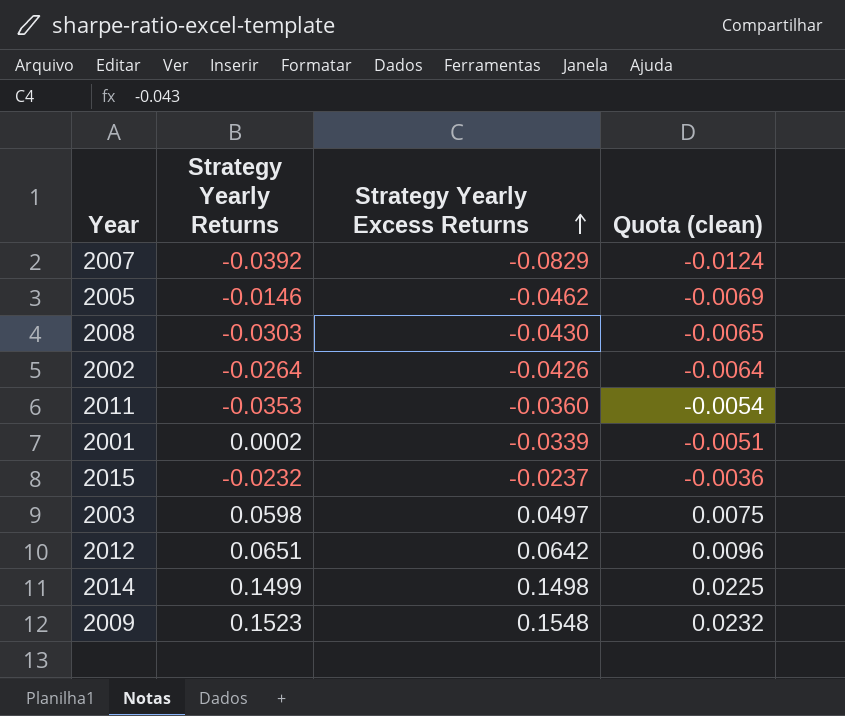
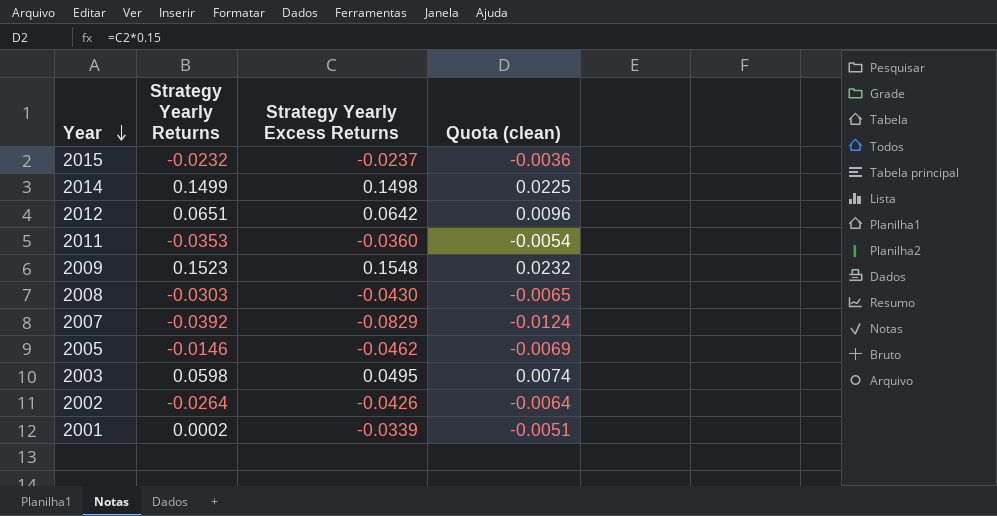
row order: Strategy Yearly Excess Returns ascending -> Year descending
2003 | Strategy Yearly Excess Returns: 0.0497 -> 0.0495
2003 | Quota (clean): 0.0075 -> 0.0074

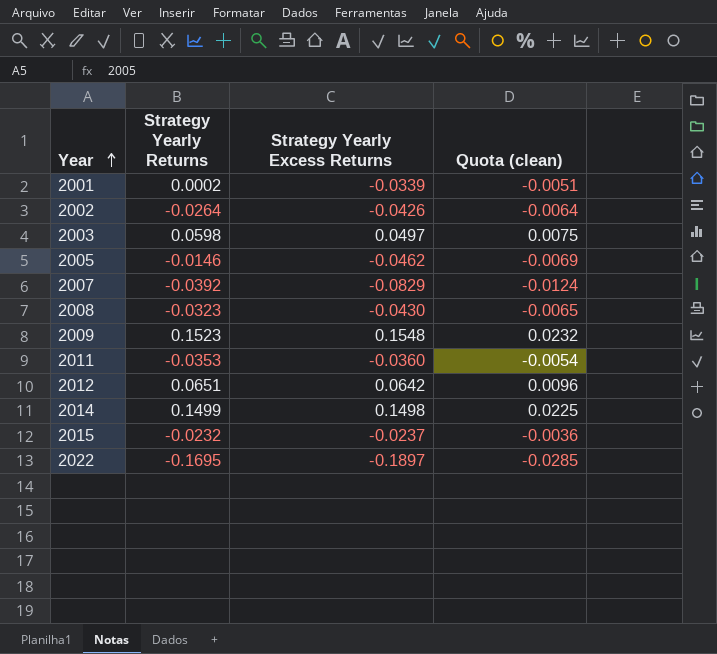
row order: Year descending -> Year ascending
2003 | Strategy Yearly Excess Returns: 0.0495 -> 0.0497
2003 | Quota (clean): 0.0074 -> 0.0075
2008 | Strategy Yearly Returns: -0.0303 -> -0.0323
row 2022: none -> -0.1695 | -0.1897 | -0.0285

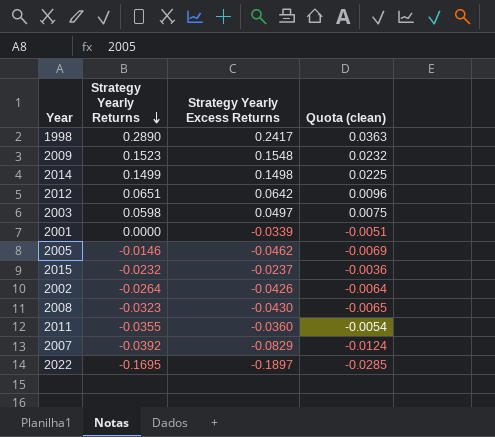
row order: Year ascending -> Strategy Yearly Returns descending
row 1998: none -> 0.2890 | 0.2417 | 0.0363
2001 | Strategy Yearly Returns: 0.0002 -> 0.0000
2011 | Strategy Yearly Returns: -0.0353 -> -0.0355

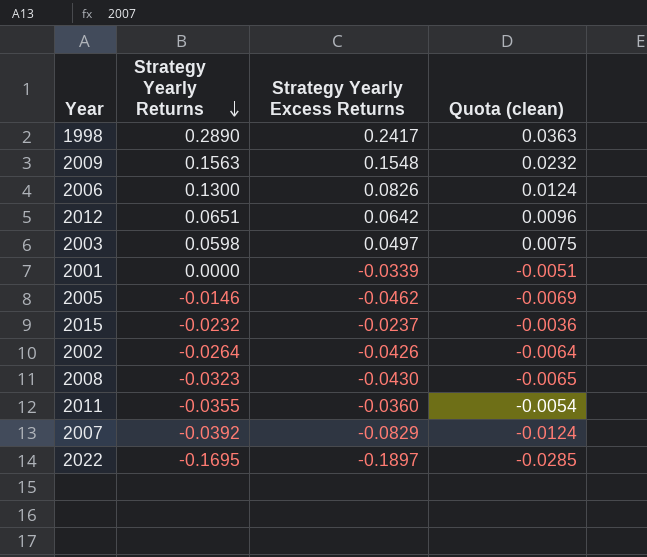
row 2014: 0.1499 | 0.1498 | 0.0225 -> none
2009 | Strategy Yearly Returns: 0.1523 -> 0.1563
row 2006: none -> 0.1300 | 0.0826 | 0.0124

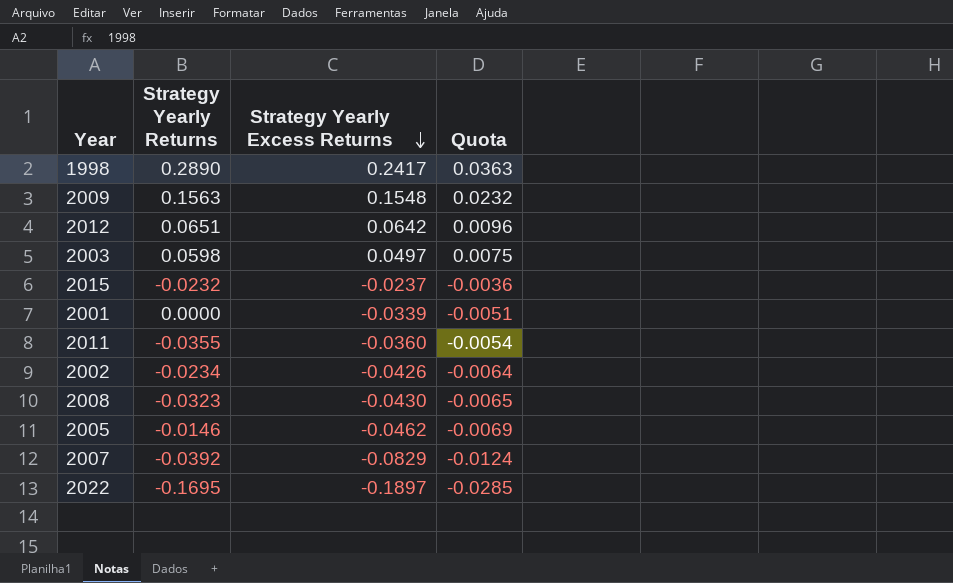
row order: Strategy Yearly Returns descending -> Strategy Yearly Excess Returns descending
column name: Quota (clean) -> Quota
row 2006: 0.1300 | 0.0826 | 0.0124 -> none
2002 | Strategy Yearly Returns: -0.0264 -> -0.0234

